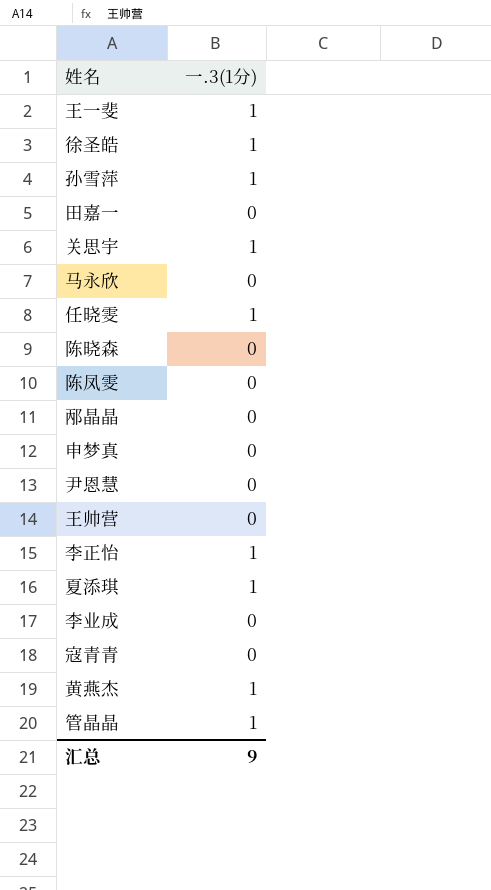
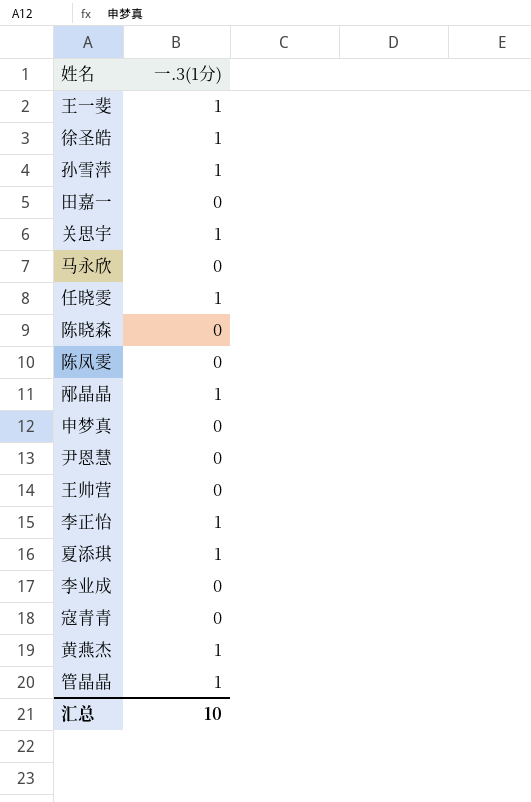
邴晶晶 | 一.3(1分): 0 -> 1
汇总 | 一.3(1分): 9 -> 10

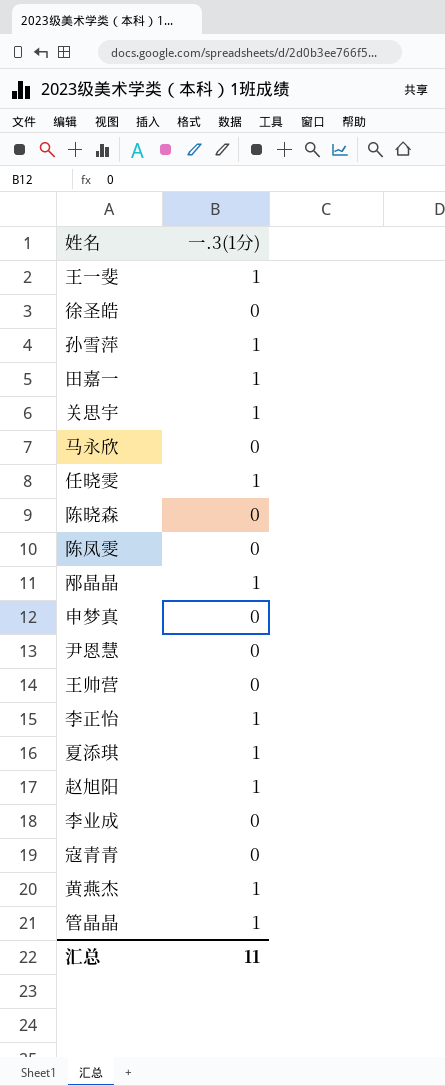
徐圣皓 | 一.3(1分): 1 -> 0
田嘉一 | 一.3(1分): 0 -> 1
row 赵旭阳: none -> 1
汇总 | 一.3(1分): 10 -> 11

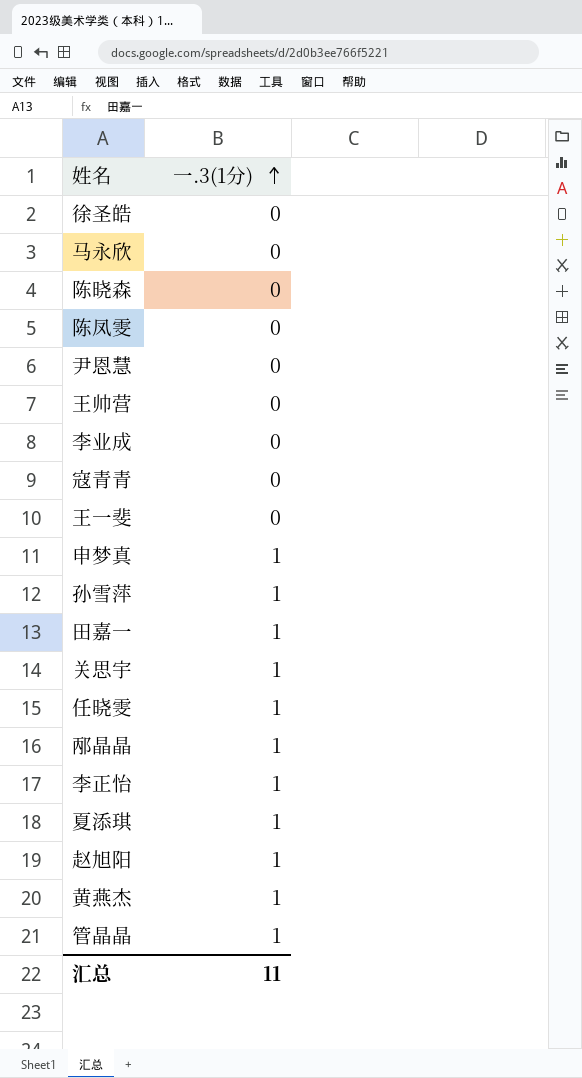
row order: none -> 一.3(1分) ascending
王一斐 | 一.3(1分): 1 -> 0
申梦真 | 一.3(1分): 0 -> 1

